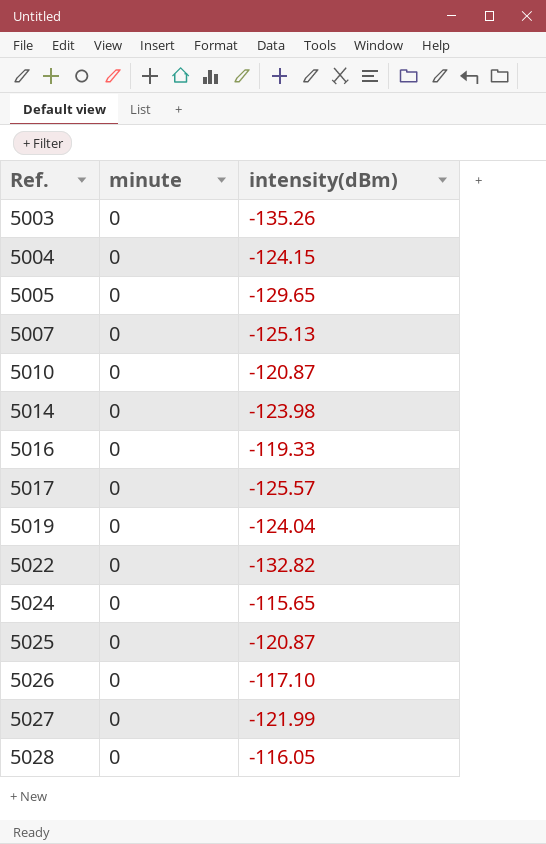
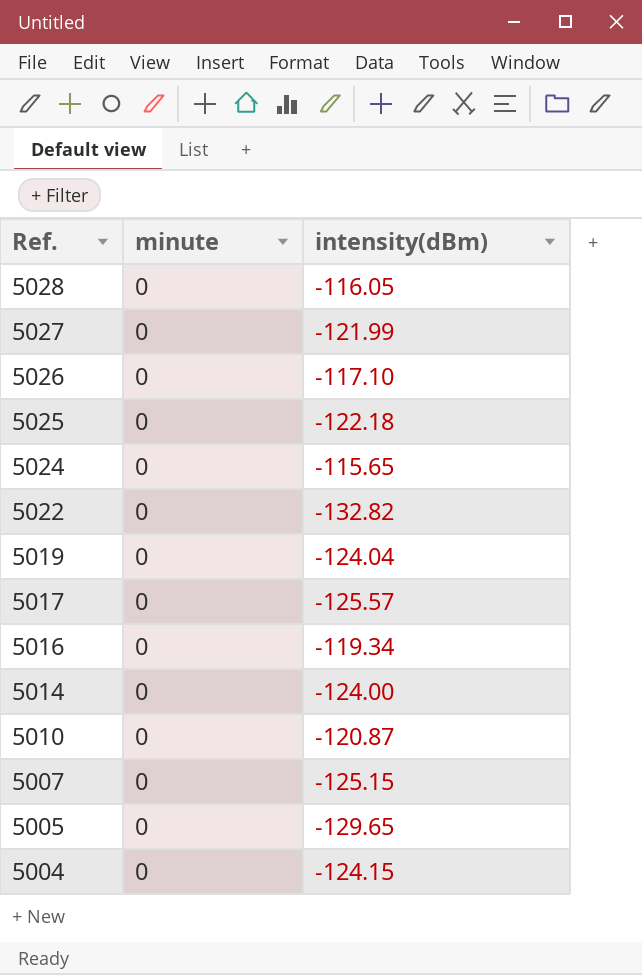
row order: Ref. ascending -> Ref. descending
row 5003: 0 | -135.26 -> none
5025 | intensity(dBm): -120.87 -> -122.18
5016 | intensity(dBm): -119.33 -> -119.34
5014 | intensity(dBm): -123.98 -> -124.00
5007 | intensity(dBm): -125.13 -> -125.15

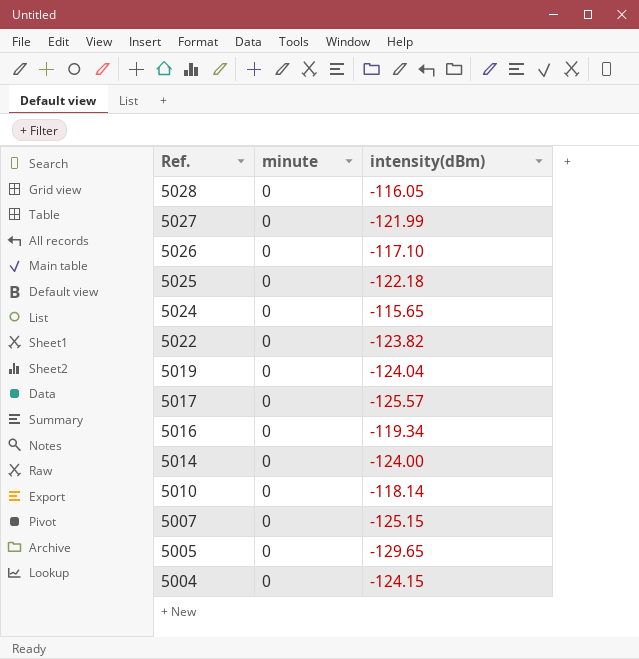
5022 | intensity(dBm): -132.82 -> -123.82
5010 | intensity(dBm): -120.87 -> -118.14

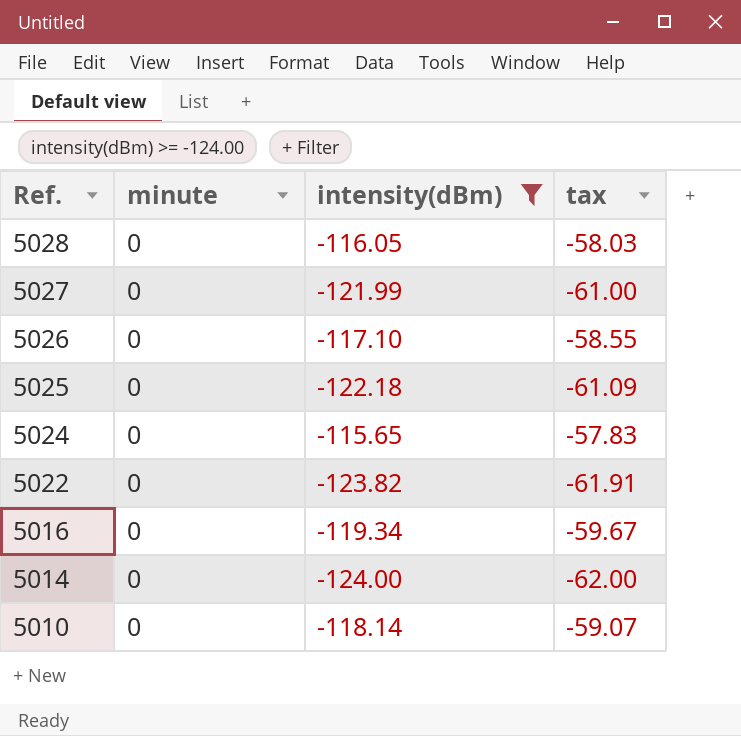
filter: none -> intensity(dBm) >= -124.00
column tax | formula: none -> [intensity(dBm)] * 0.5

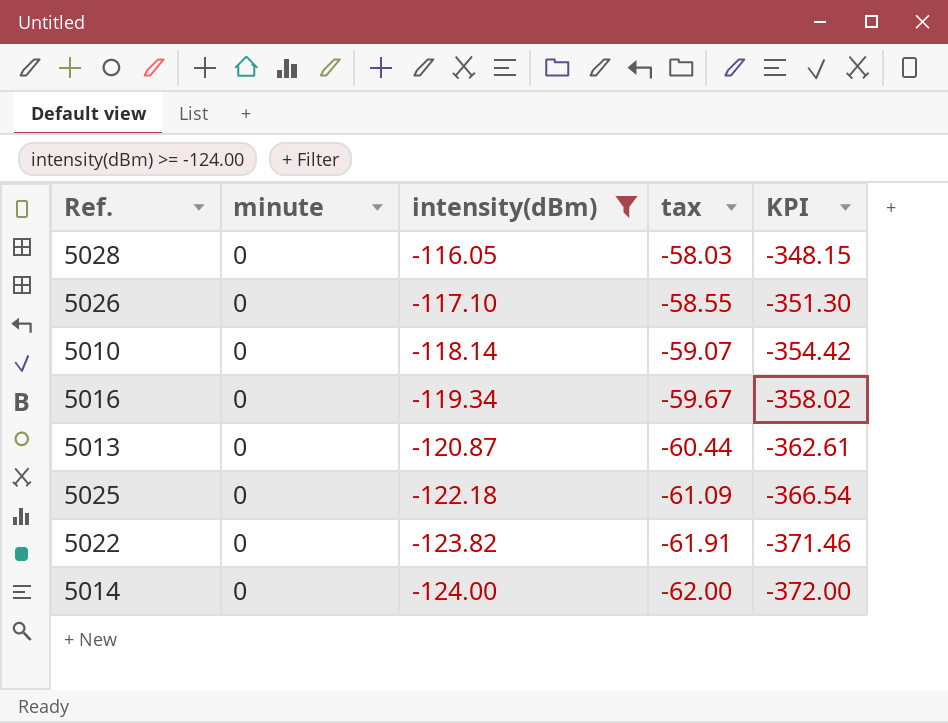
row order: Ref. descending -> intensity(dBm) descending
column KPI | formula: none -> [intensity(dBm)] * 3
row 5027: 0 | -121.99 | -61.00 -> none
row 5024: 0 | -115.65 | -57.83 -> none
row 5013: none -> 0 | -120.87 | -60.44 | -362.61

